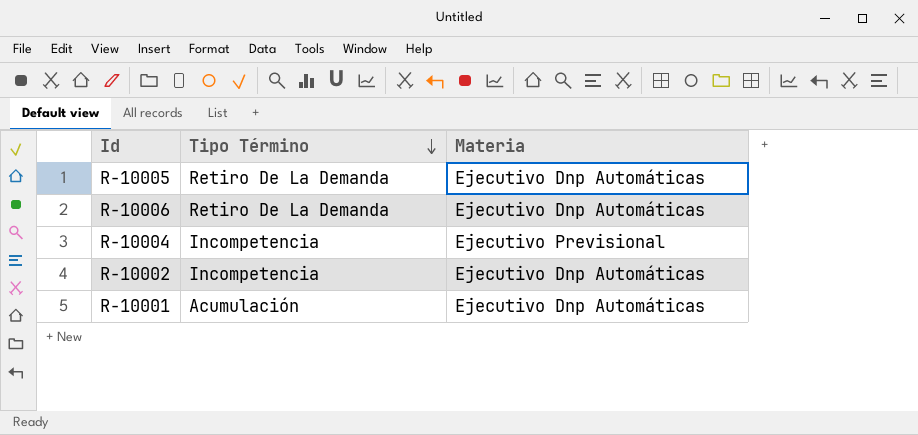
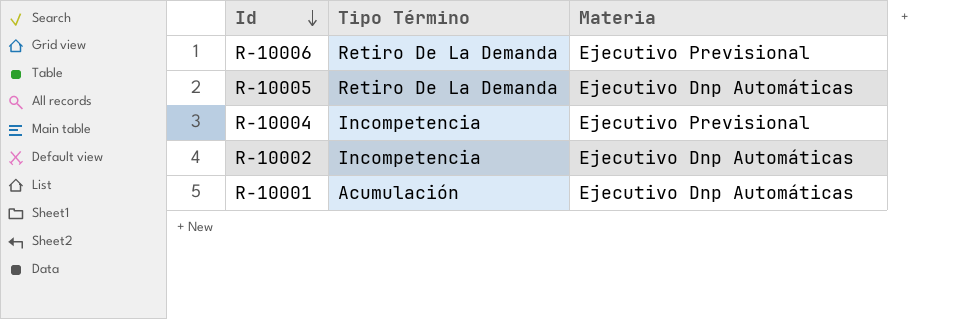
row order: Tipo Término descending -> Id descending
R-10006 | Materia: Ejecutivo Dnp Automáticas -> Ejecutivo Previsional

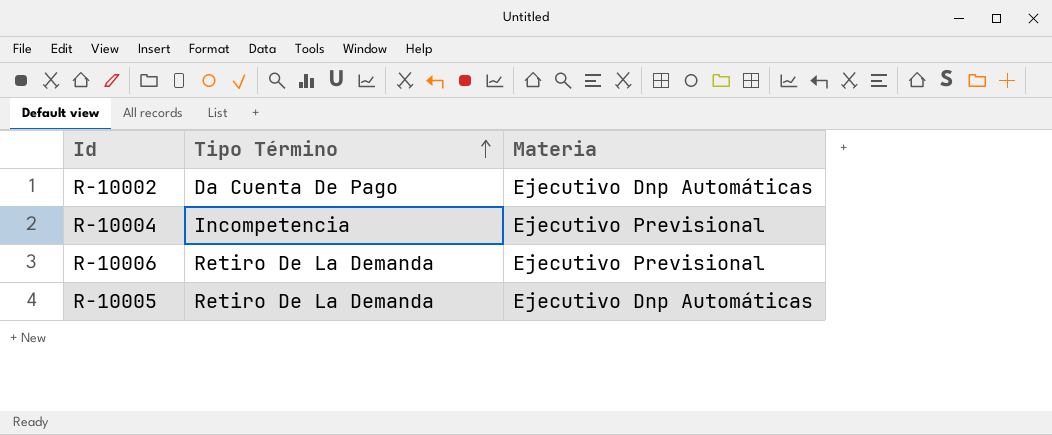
row order: Id descending -> Tipo Término ascending
row R-10001: Acumulación | Ejecutivo Dnp Automáticas -> none
R-10002 | Tipo Término: Incompetencia -> Da Cuenta De Pago

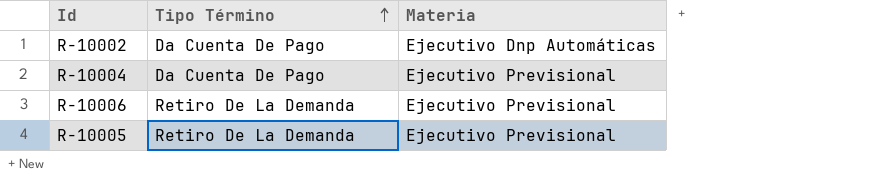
R-10004 | Tipo Término: Incompetencia -> Da Cuenta De Pago
R-10005 | Materia: Ejecutivo Dnp Automáticas -> Ejecutivo Previsional

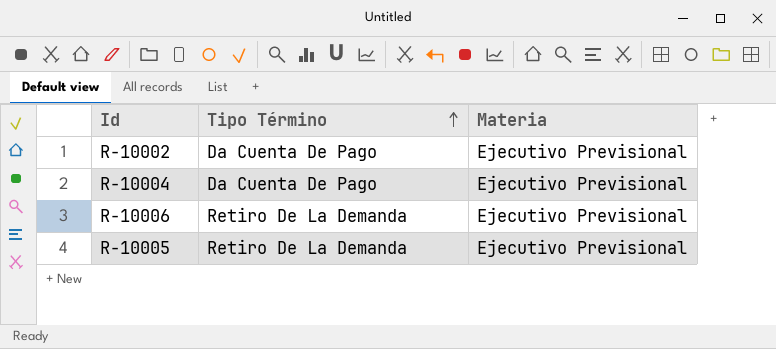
R-10002 | Materia: Ejecutivo Dnp Automáticas -> Ejecutivo Previsional

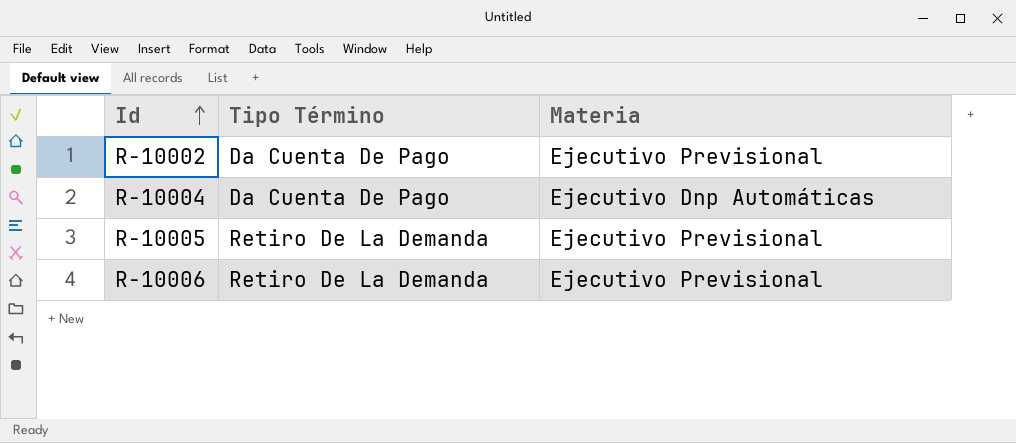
row order: Tipo Término ascending -> Id ascending
R-10004 | Materia: Ejecutivo Previsional -> Ejecutivo Dnp Automáticas

